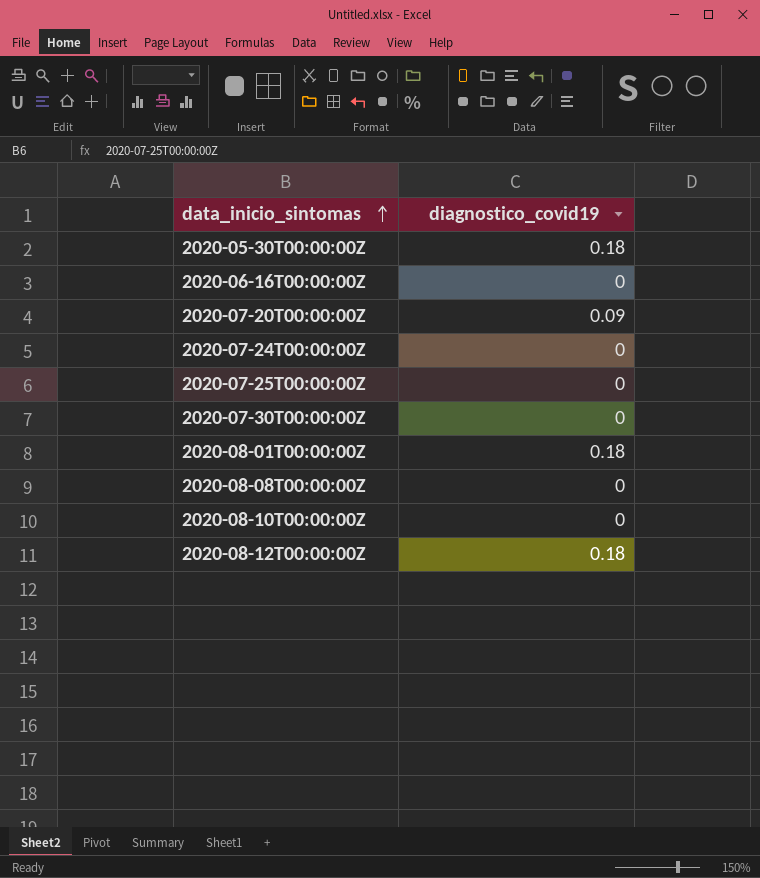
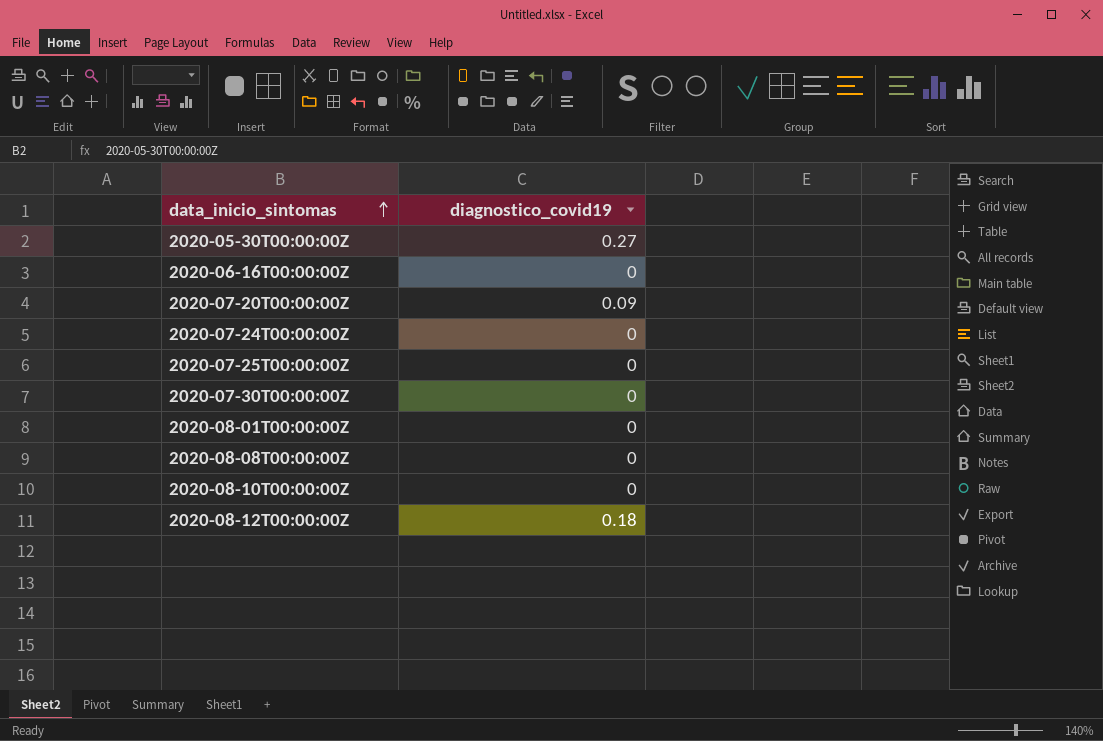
2020-05-30T00:00:00Z | diagnostico_covid19: 0.18 -> 0.27
2020-08-01T00:00:00Z | diagnostico_covid19: 0.18 -> 0

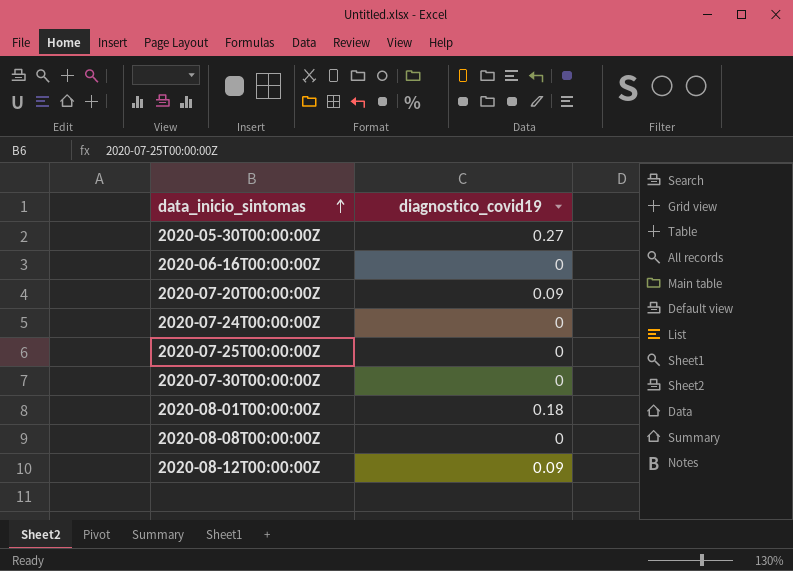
row 2020-08-10T00:00:00Z: 0 -> none
2020-08-01T00:00:00Z | diagnostico_covid19: 0 -> 0.18
2020-08-12T00:00:00Z | diagnostico_covid19: 0.18 -> 0.09

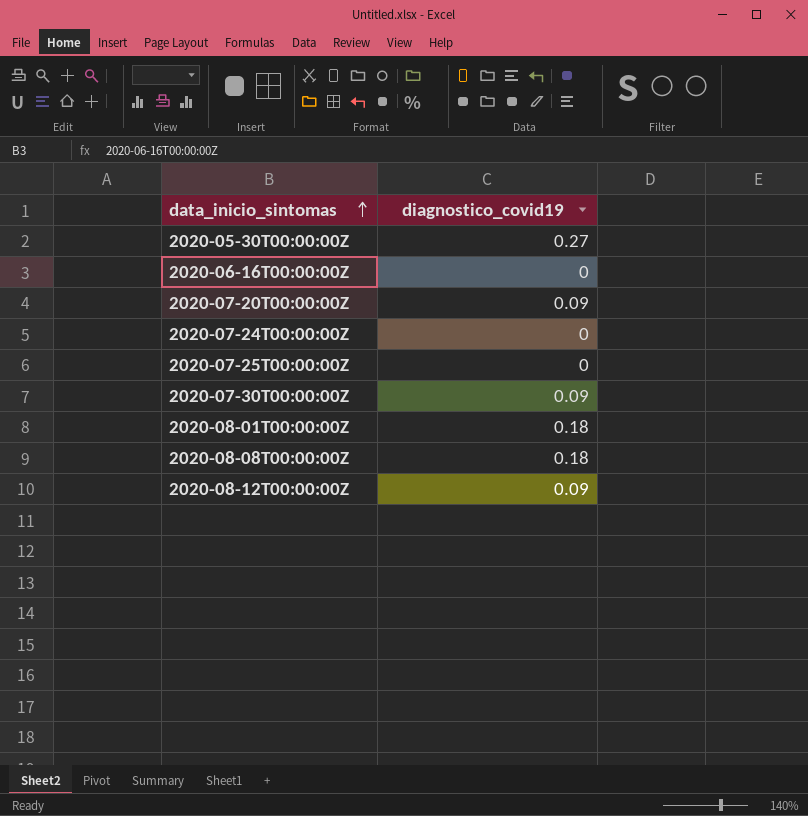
2020-07-30T00:00:00Z | diagnostico_covid19: 0 -> 0.09
2020-08-08T00:00:00Z | diagnostico_covid19: 0 -> 0.18

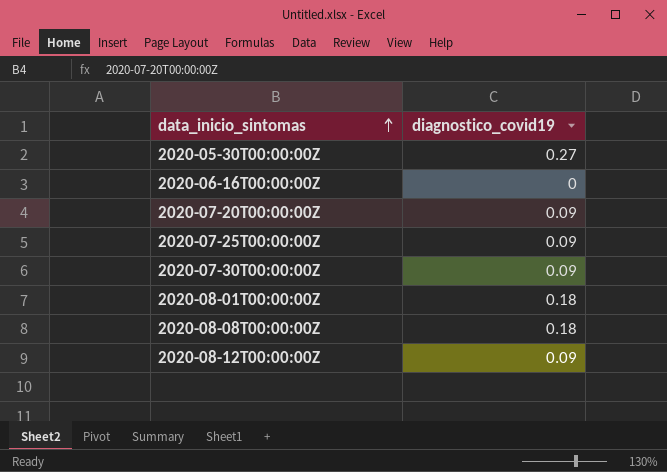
row 2020-07-24T00:00:00Z: 0 -> none
2020-07-25T00:00:00Z | diagnostico_covid19: 0 -> 0.09

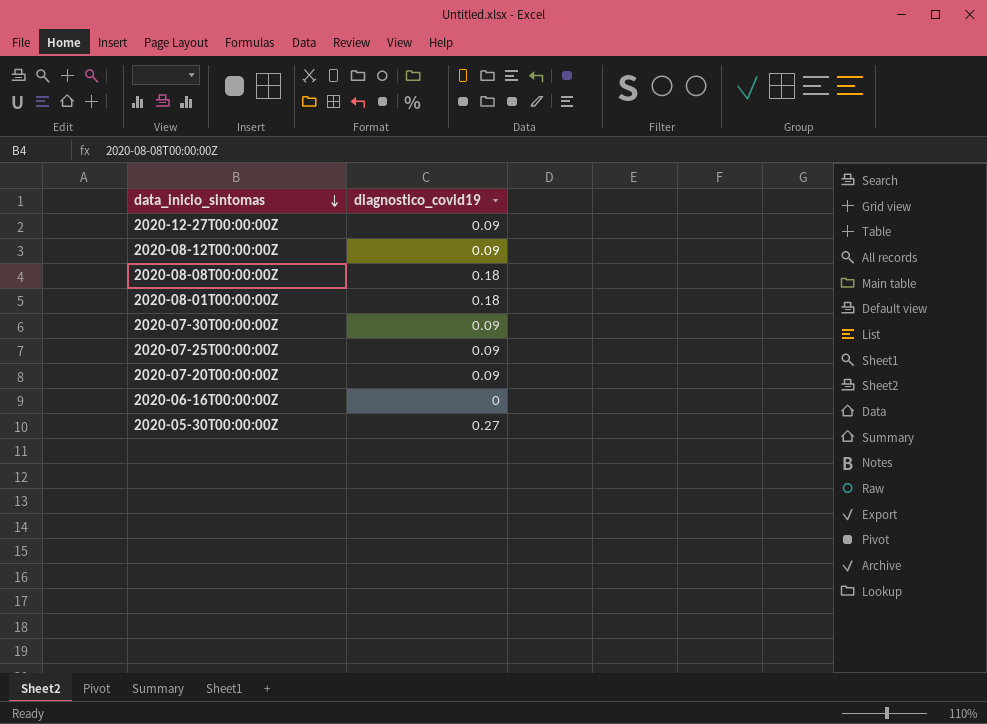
row order: data_inicio_sintomas ascending -> data_inicio_sintomas descending
row 2020-12-27T00:00:00Z: none -> 0.09

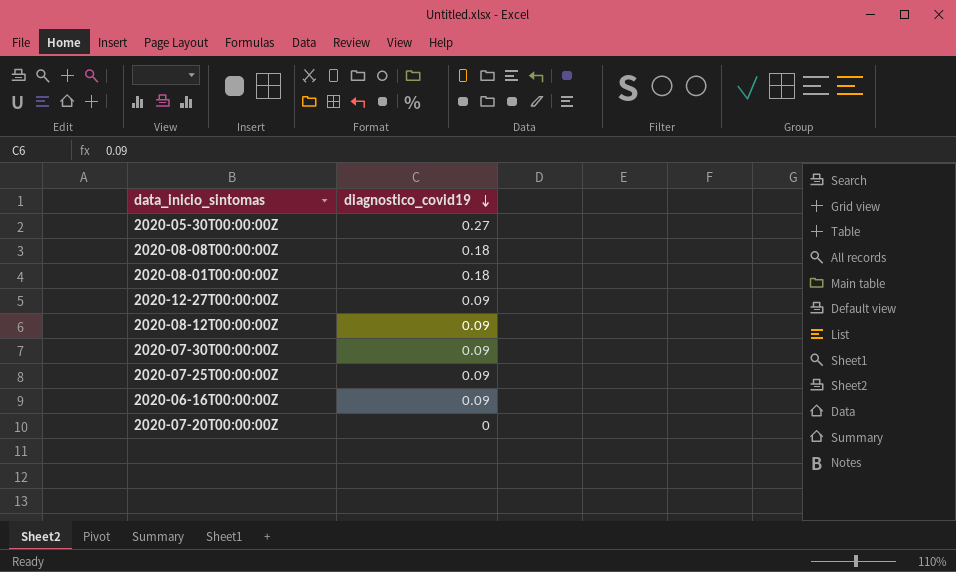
row order: data_inicio_sintomas descending -> diagnostico_covid19 descending
2020-06-16T00:00:00Z | diagnostico_covid19: 0 -> 0.09
2020-07-20T00:00:00Z | diagnostico_covid19: 0.09 -> 0

